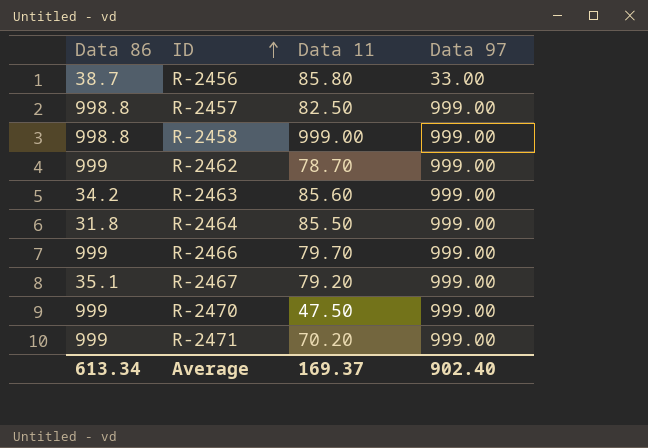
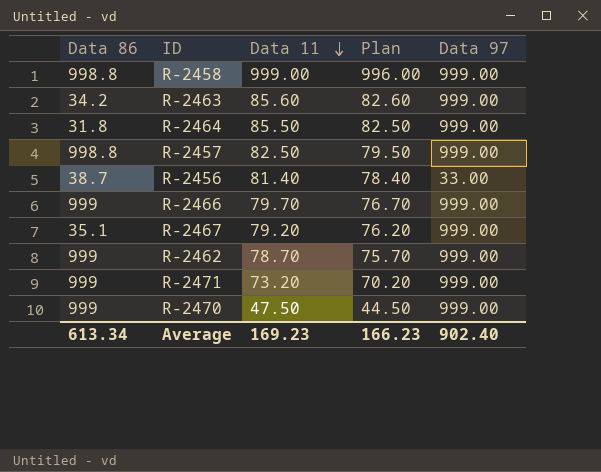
row order: ID ascending -> Data 11 descending
column Plan | formula: none -> [Data 11] - 3
R-2456 | Data 11: 85.80 -> 81.40
R-2471 | Data 11: 70.20 -> 73.20
Average | Data 11: 169.37 -> 169.23

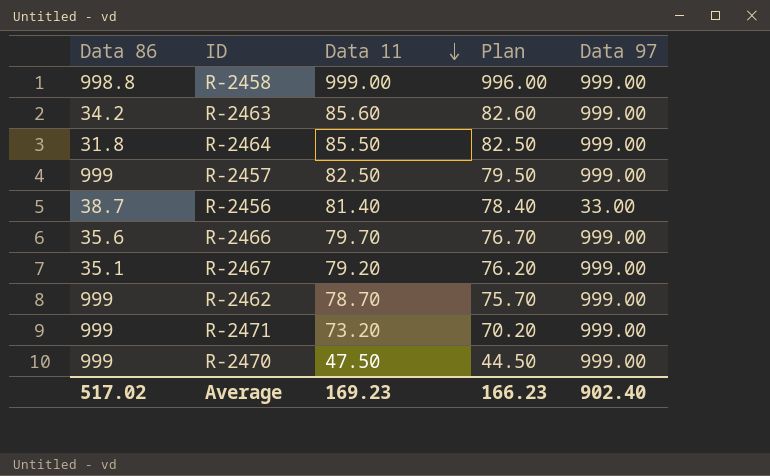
R-2457 | Data 86: 998.8 -> 999
R-2466 | Data 86: 999 -> 35.6
Average | Data 86: 613.34 -> 517.02

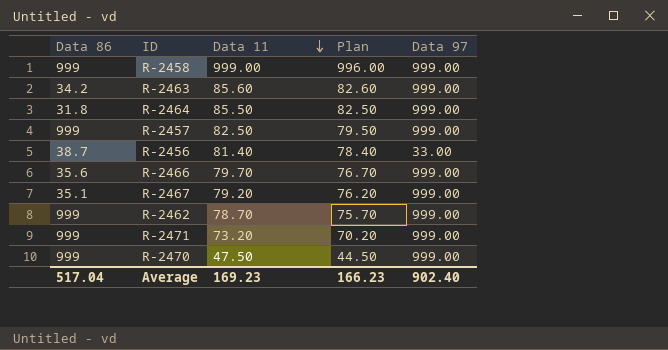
R-2458 | Data 86: 998.8 -> 999
Average | Data 86: 517.02 -> 517.04

